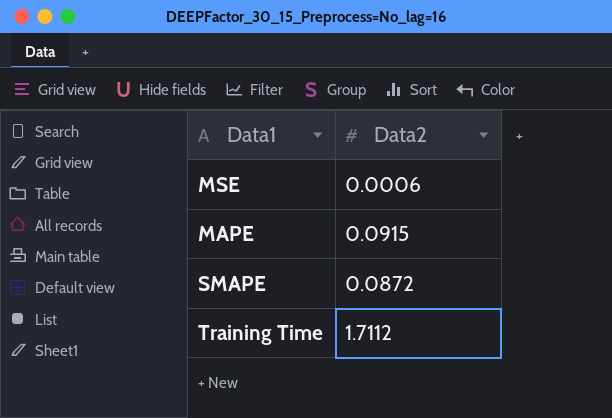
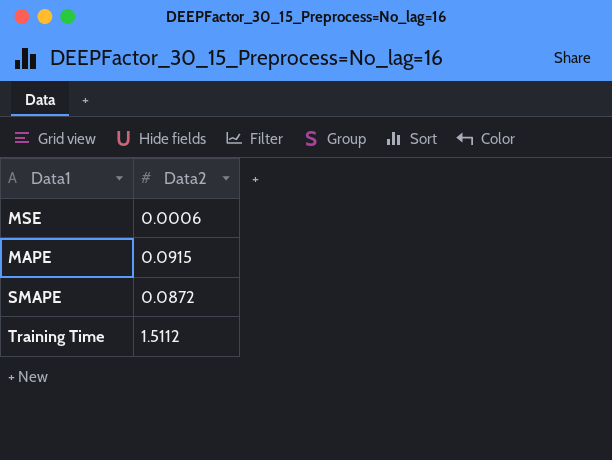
Training Time | Data2: 1.7112 -> 1.5112

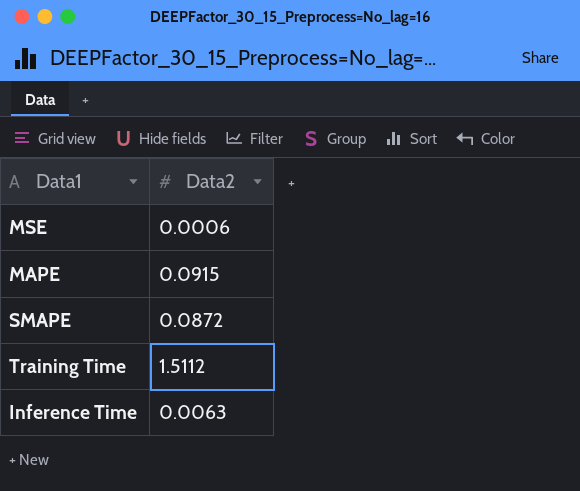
row Inference Time: none -> 0.0063

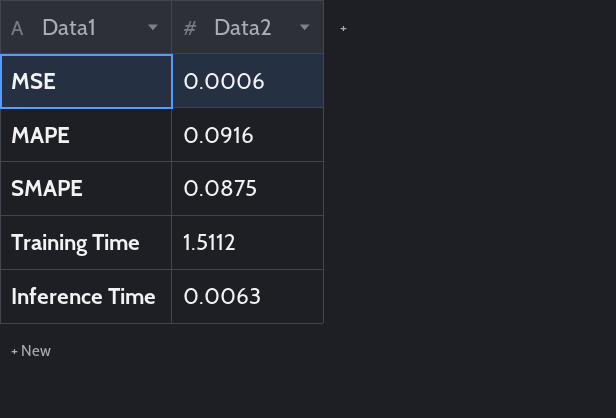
MAPE | Data2: 0.0915 -> 0.0916
SMAPE | Data2: 0.0872 -> 0.0875

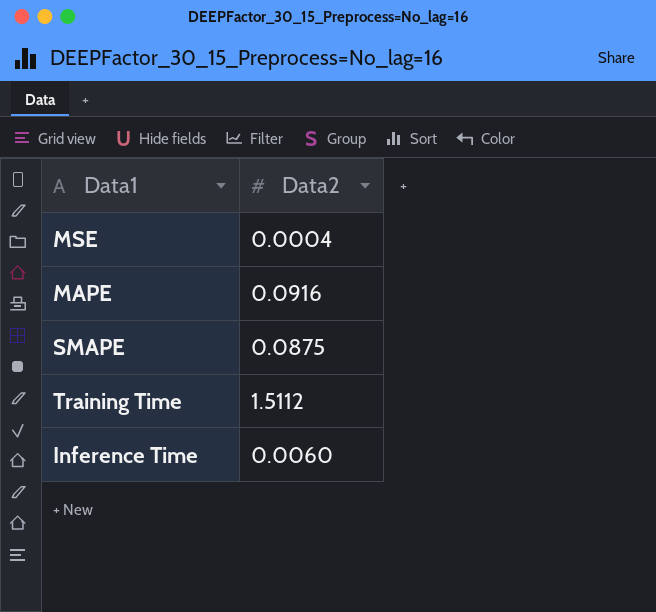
MSE | Data2: 0.0006 -> 0.0004
Inference Time | Data2: 0.0063 -> 0.0060

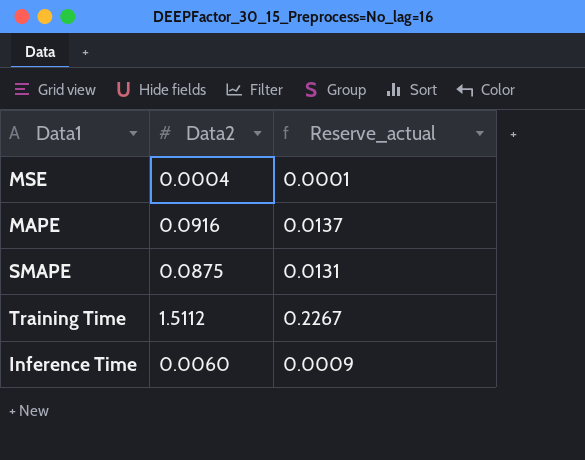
column Reserve_actual | formula: none -> [Data2] * 0.15

